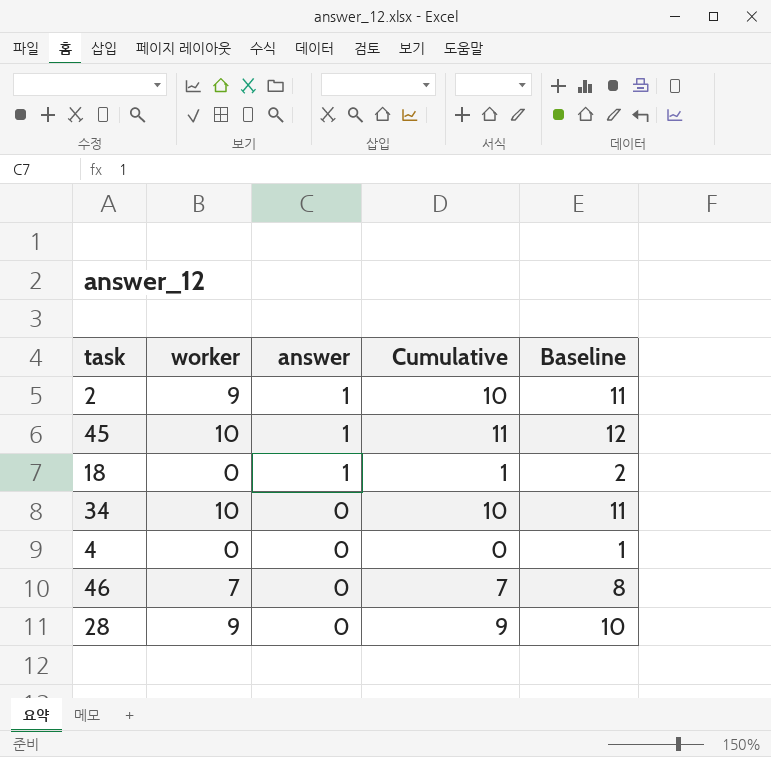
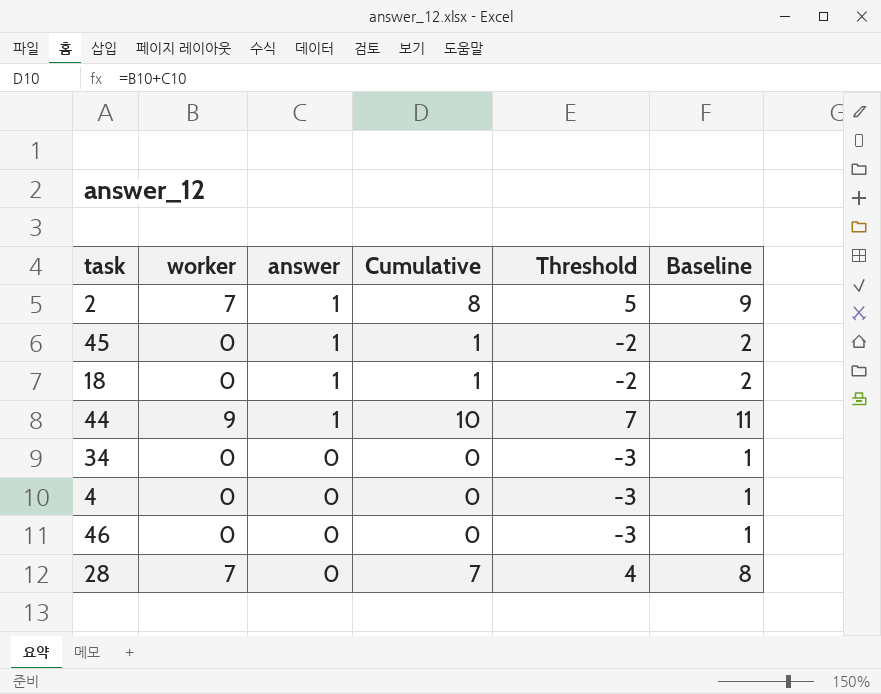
column Threshold | formula: none -> [Cumulative] - 3
2 | worker: 9 -> 7
2 | Cumulative: 10 -> 8
2 | Baseline: 11 -> 9
45 | worker: 10 -> 0
45 | Cumulative: 11 -> 1
45 | Baseline: 12 -> 2
row 44: none -> 9 | 1 | 10 | 7 | 11
34 | worker: 10 -> 0
34 | Cumulative: 10 -> 0
34 | Baseline: 11 -> 1
46 | worker: 7 -> 0
46 | Cumulative: 7 -> 0
46 | Baseline: 8 -> 1
28 | worker: 9 -> 7
28 | Cumulative: 9 -> 7
28 | Baseline: 10 -> 8

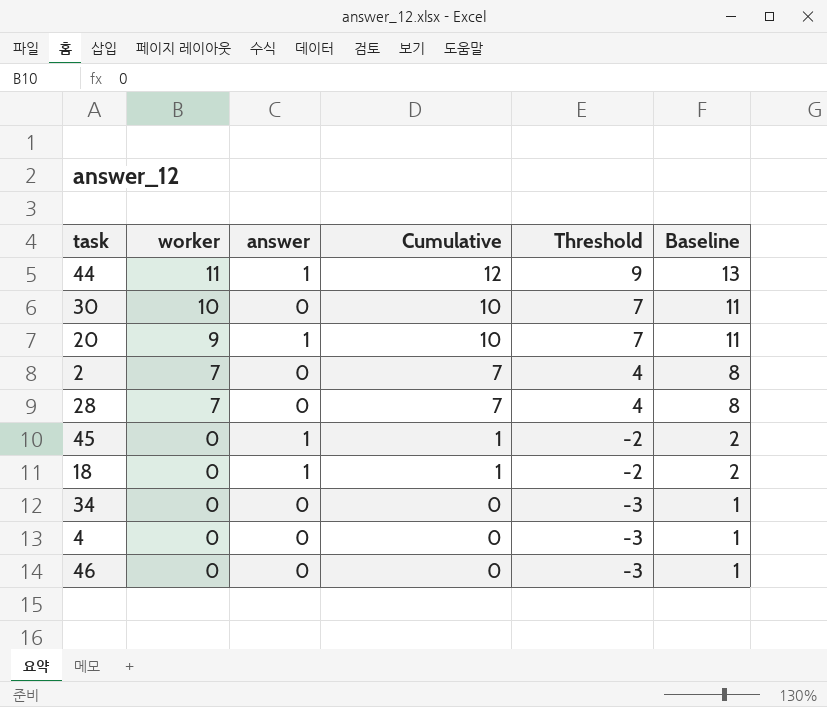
row order: answer descending -> worker descending
44 | worker: 9 -> 11
44 | Cumulative: 10 -> 12
44 | Threshold: 7 -> 9
44 | Baseline: 11 -> 13
row 30: none -> 10 | 0 | 10 | 7 | 11
row 20: none -> 9 | 1 | 10 | 7 | 11
2 | answer: 1 -> 0
2 | Cumulative: 8 -> 7
2 | Threshold: 5 -> 4
2 | Baseline: 9 -> 8

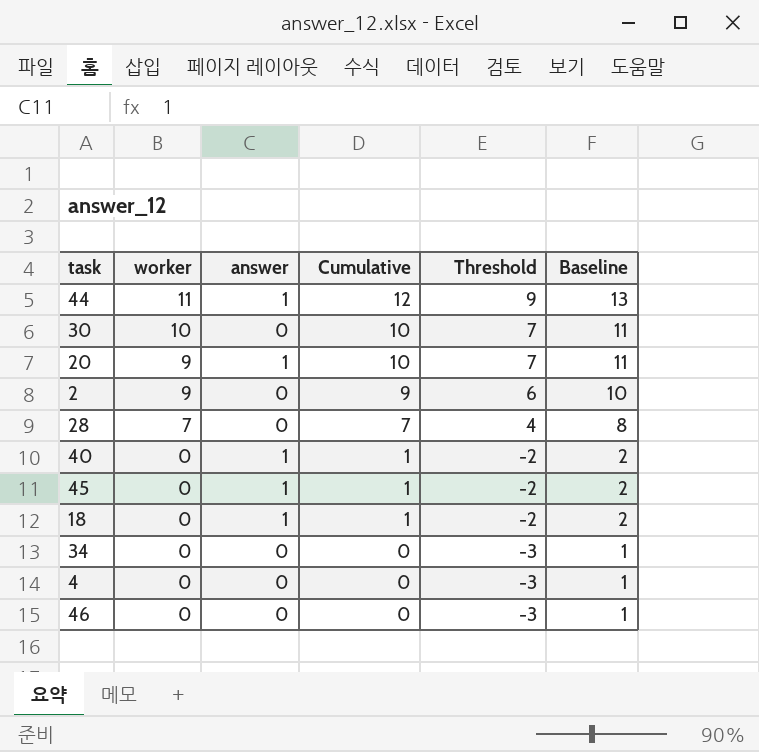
2 | worker: 7 -> 9
2 | Cumulative: 7 -> 9
2 | Threshold: 4 -> 6
2 | Baseline: 8 -> 10
row 40: none -> 0 | 1 | 1 | -2 | 2

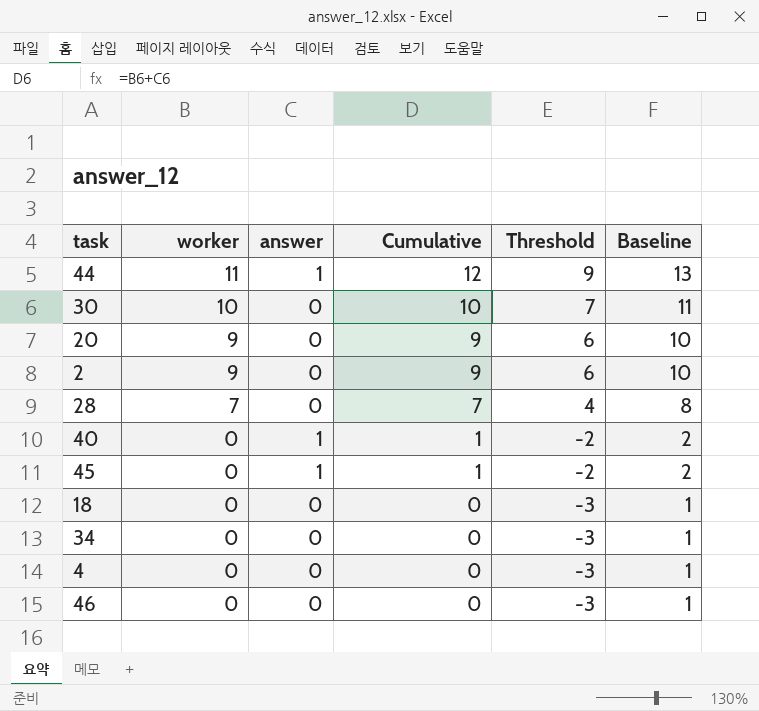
20 | answer: 1 -> 0
20 | Cumulative: 10 -> 9
20 | Threshold: 7 -> 6
20 | Baseline: 11 -> 10
18 | answer: 1 -> 0
18 | Cumulative: 1 -> 0
18 | Threshold: -2 -> -3
18 | Baseline: 2 -> 1

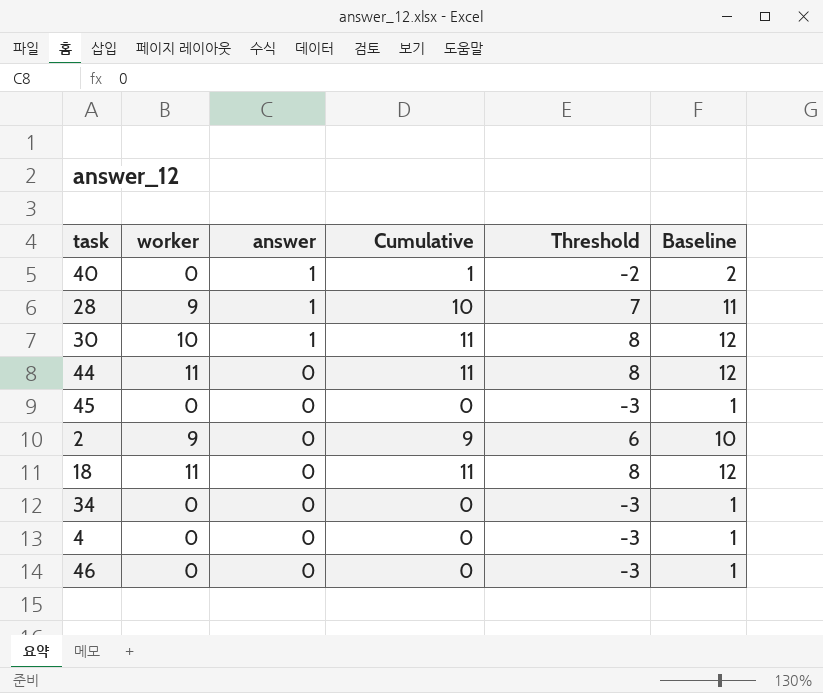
row order: worker descending -> answer descending
row 20: 9 | 0 | 9 | 6 | 10 -> none
28 | worker: 7 -> 9
28 | answer: 0 -> 1
28 | Cumulative: 7 -> 10
28 | Threshold: 4 -> 7
28 | Baseline: 8 -> 11
30 | answer: 0 -> 1
30 | Cumulative: 10 -> 11
30 | Threshold: 7 -> 8
30 | Baseline: 11 -> 12
44 | answer: 1 -> 0
44 | Cumulative: 12 -> 11
44 | Threshold: 9 -> 8
44 | Baseline: 13 -> 12
45 | answer: 1 -> 0
45 | Cumulative: 1 -> 0
45 | Threshold: -2 -> -3
45 | Baseline: 2 -> 1
18 | worker: 0 -> 11
18 | Cumulative: 0 -> 11
18 | Threshold: -3 -> 8
18 | Baseline: 1 -> 12

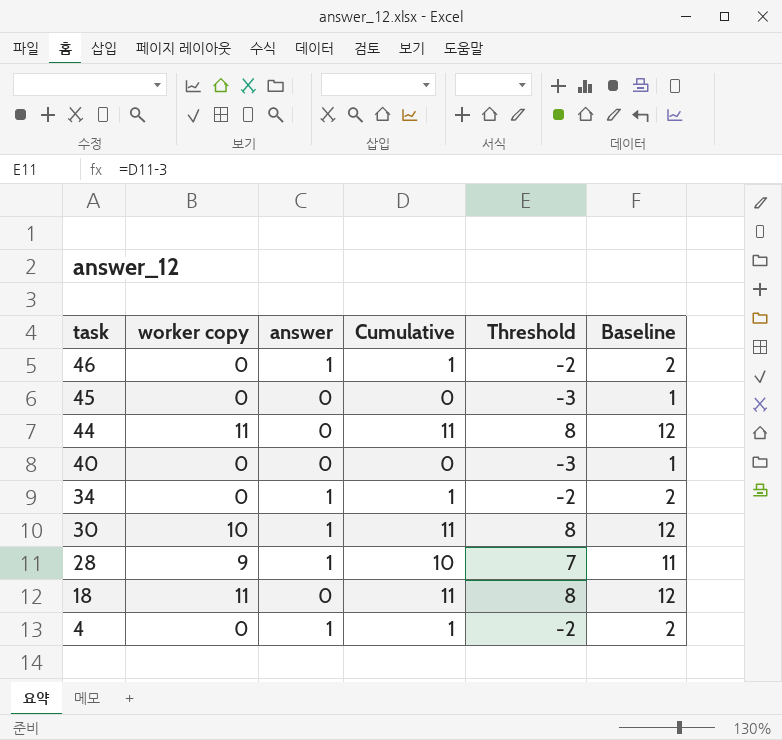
row order: answer descending -> task descending
column name: worker -> worker copy
row 2: 9 | 0 | 9 | 6 | 10 -> none
46 | answer: 0 -> 1
46 | Cumulative: 0 -> 1
46 | Threshold: -3 -> -2
46 | Baseline: 1 -> 2
40 | answer: 1 -> 0
40 | Cumulative: 1 -> 0
40 | Threshold: -2 -> -3
40 | Baseline: 2 -> 1
34 | answer: 0 -> 1
34 | Cumulative: 0 -> 1
34 | Threshold: -3 -> -2
34 | Baseline: 1 -> 2
4 | answer: 0 -> 1
4 | Cumulative: 0 -> 1
4 | Threshold: -3 -> -2
4 | Baseline: 1 -> 2

